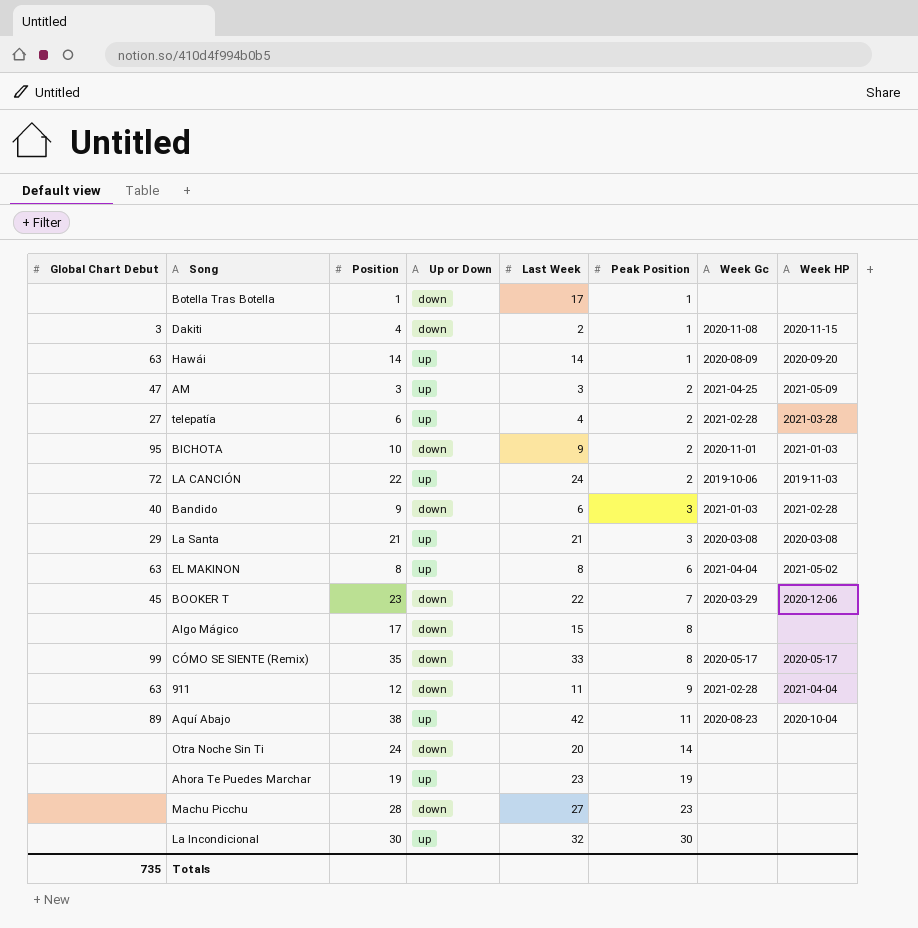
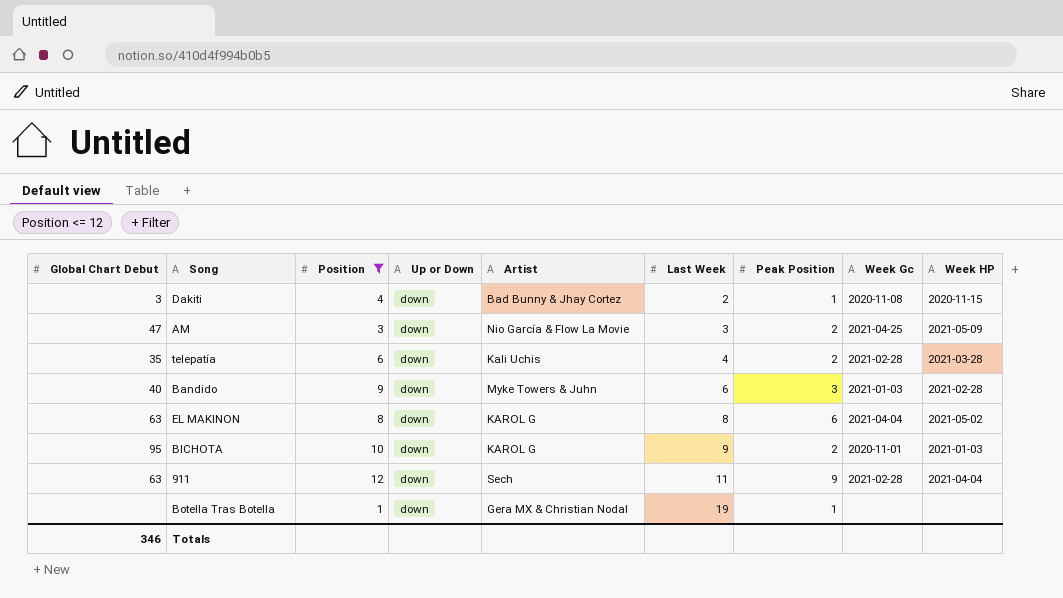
filter: none -> Position <= 12
row order: Peak Position ascending -> Last Week ascending
column Artist | position: none -> 5
AM | Up or Down: up -> down
telepatía | Global Chart Debut: 27 -> 35
telepatía | Up or Down: up -> down
EL MAKINON | Up or Down: up -> down
Botella Tras Botella | Last Week: 17 -> 19
Totals | Global Chart Debut: 735 -> 346

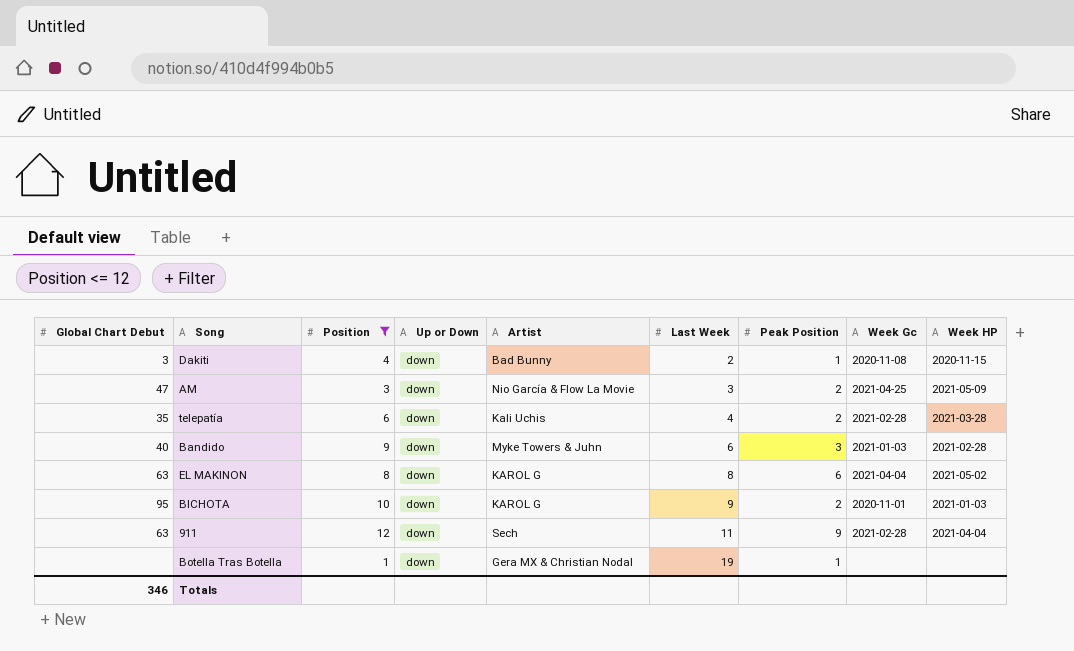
Dakiti | Artist: Bad Bunny & Jhay Cortez -> Bad Bunny

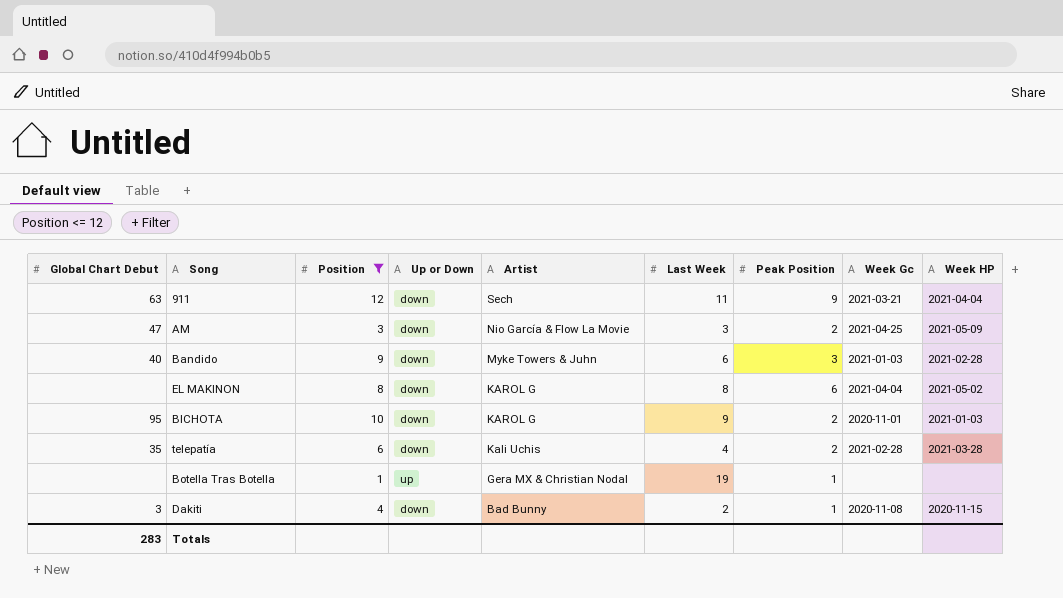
row order: Last Week ascending -> Artist descending
911 | Week Gc: 2021-02-28 -> 2021-03-21
EL MAKINON | Global Chart Debut: 63 -> none
Botella Tras Botella | Up or Down: down -> up
Totals | Global Chart Debut: 346 -> 283

